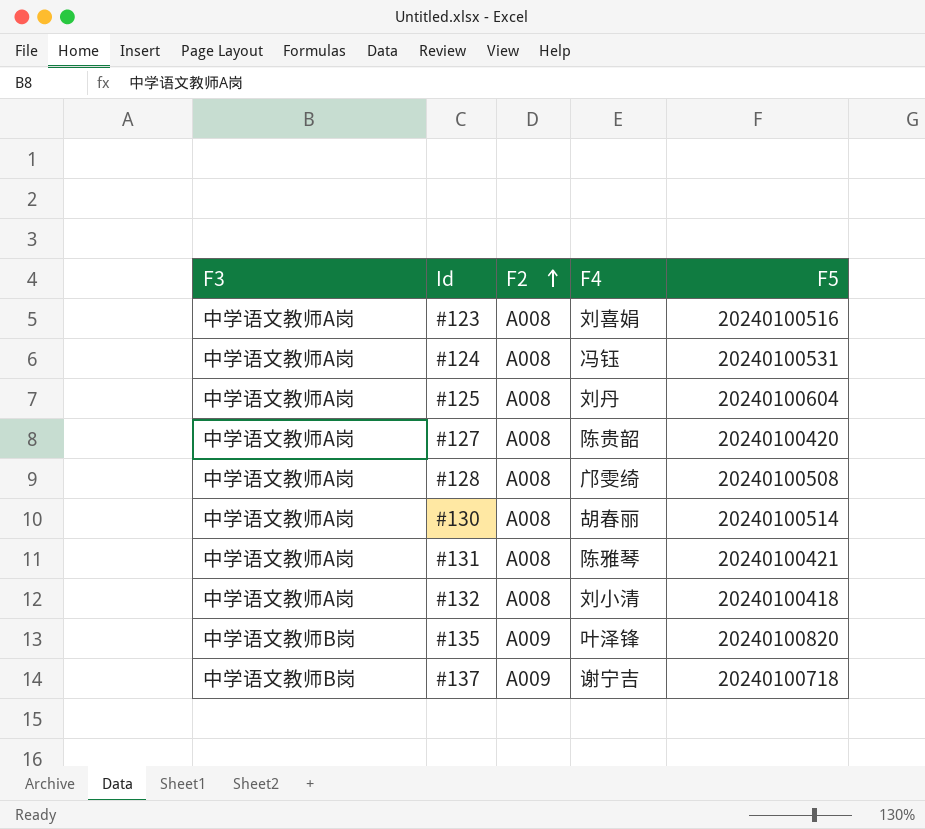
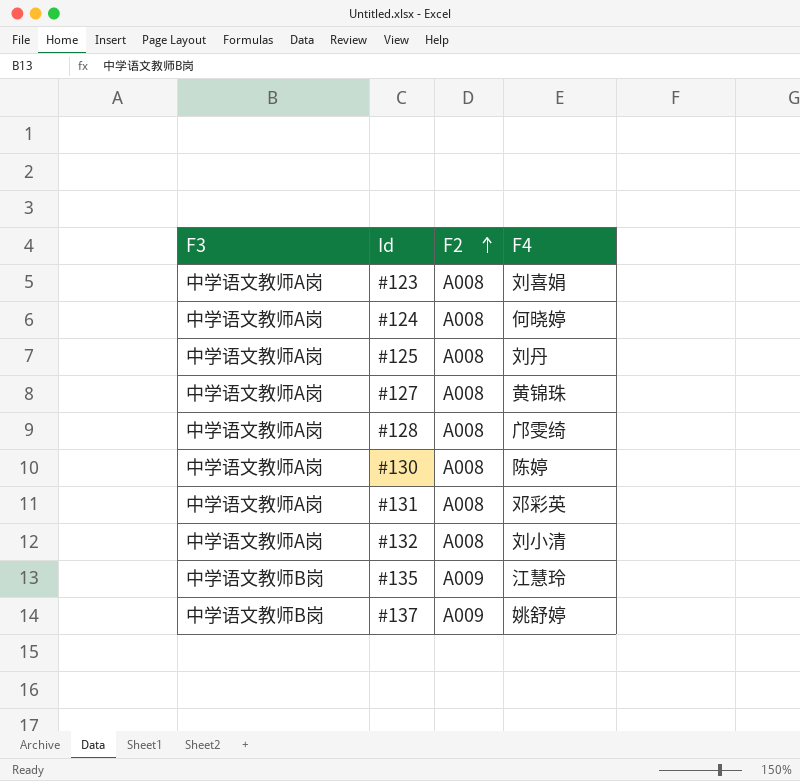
column F5 | position: 5 -> none
#124 | F4: 冯钰 -> 何晓婷
#127 | F4: 陈贵韶 -> 黄锦珠
#130 | F4: 胡春丽 -> 陈婷
#131 | F4: 陈雅琴 -> 邓彩英
#135 | F4: 叶泽锋 -> 江慧玲
#137 | F4: 谢宁吉 -> 姚舒婷

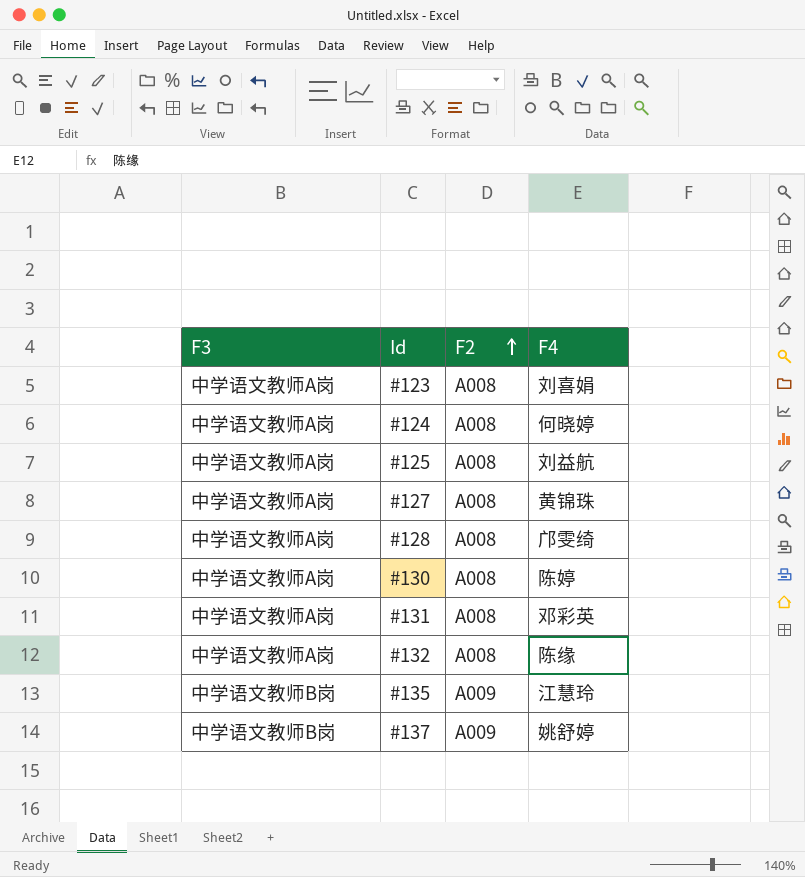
#125 | F4: 刘丹 -> 刘益航
#132 | F4: 刘小清 -> 陈缘

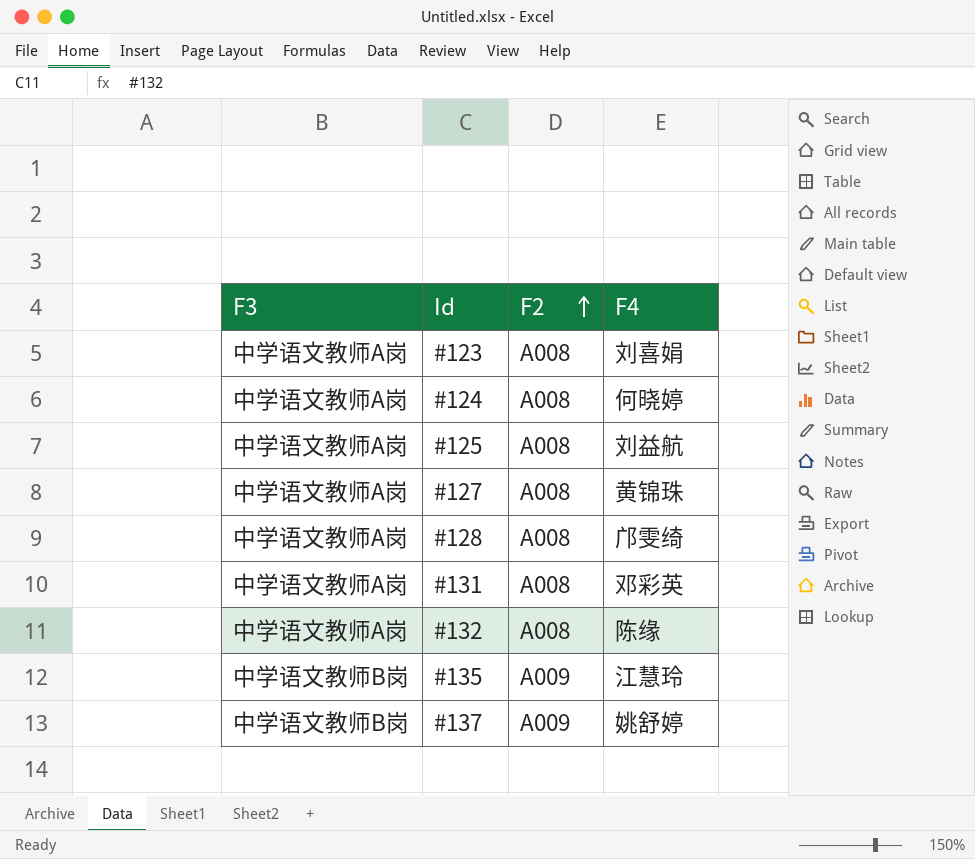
row #130: 中学语文教师A岗 | A008 | 陈婷 -> none

